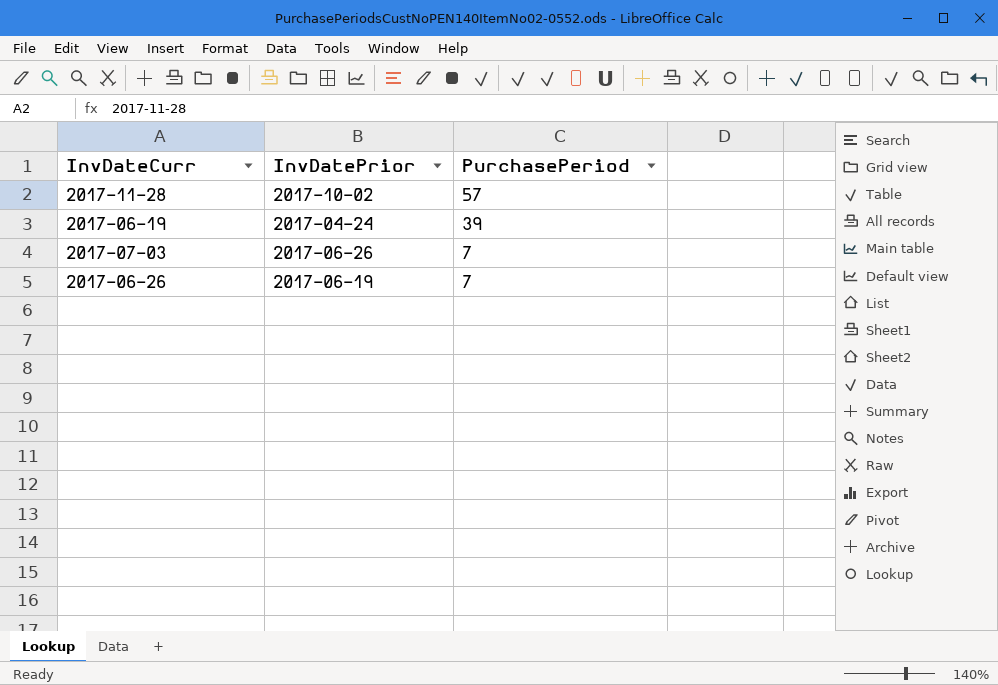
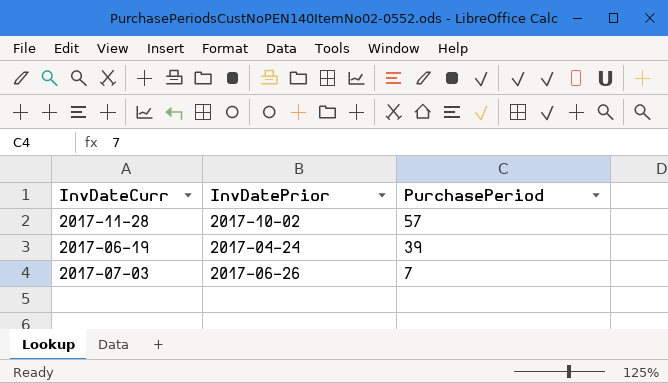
row 2017-06-26: 2017-06-19 | 7 -> none

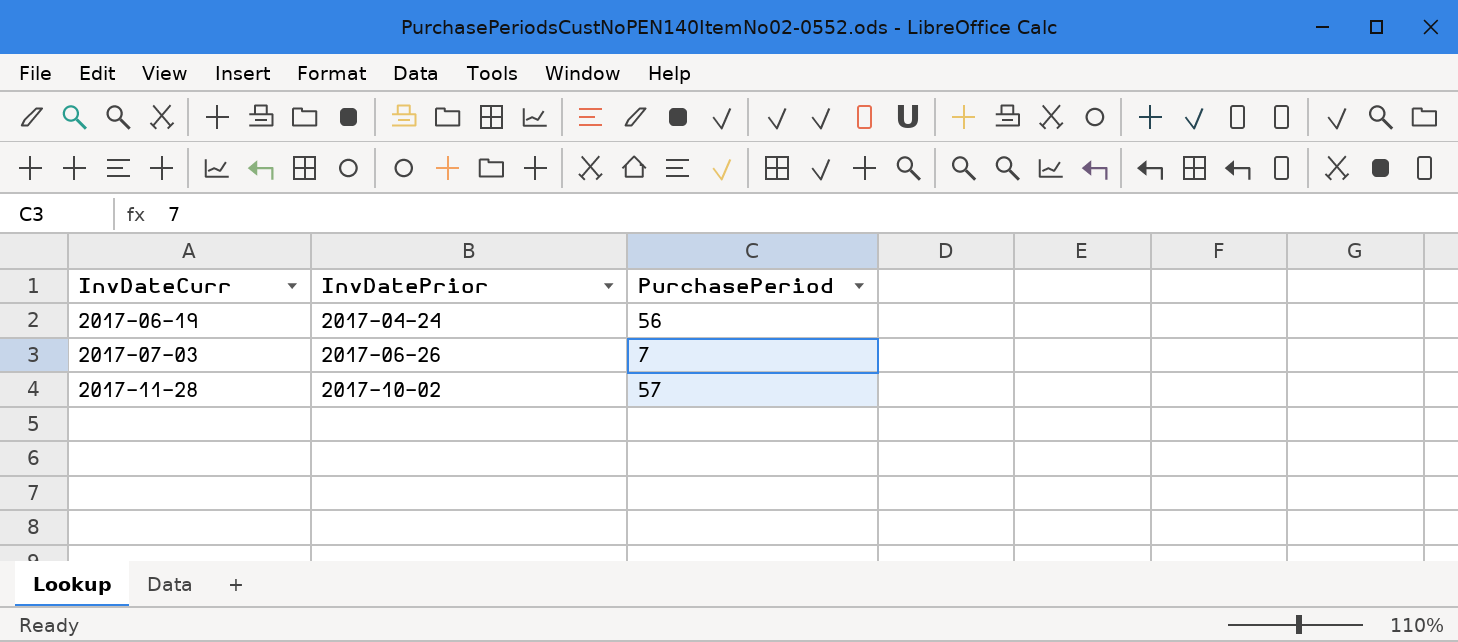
row order: PurchasePeriod descending -> InvDateCurr ascending
2017-06-19 | PurchasePeriod: 39 -> 56

